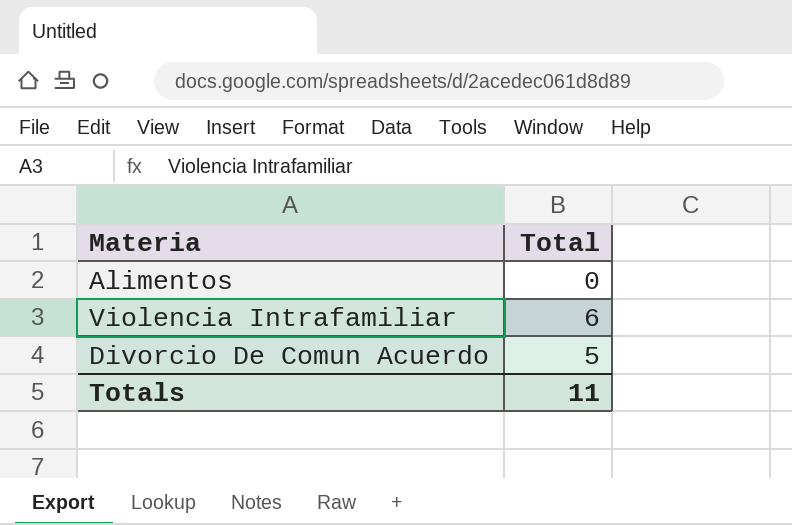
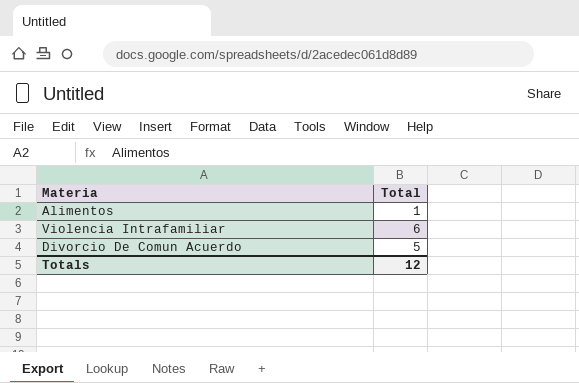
Alimentos | Total: 0 -> 1
Totals | Total: 11 -> 12

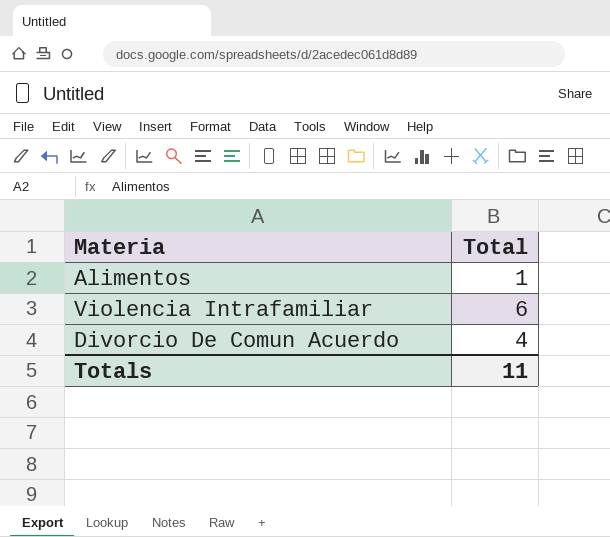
Divorcio De Comun Acuerdo | Total: 5 -> 4
Totals | Total: 12 -> 11

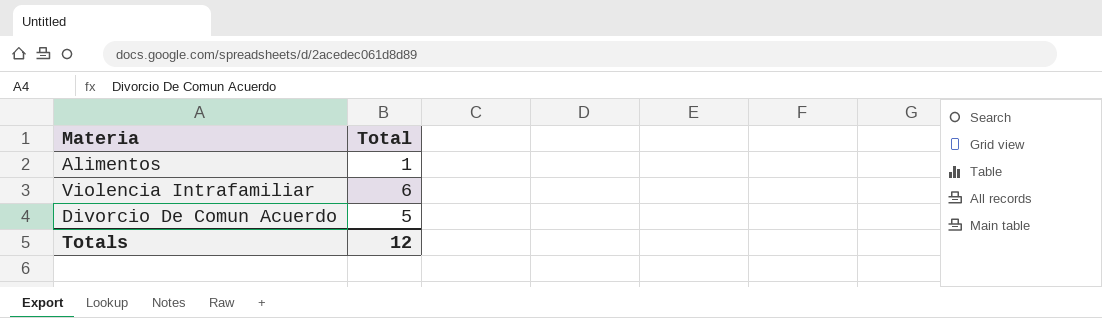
Divorcio De Comun Acuerdo | Total: 4 -> 5
Totals | Total: 11 -> 12

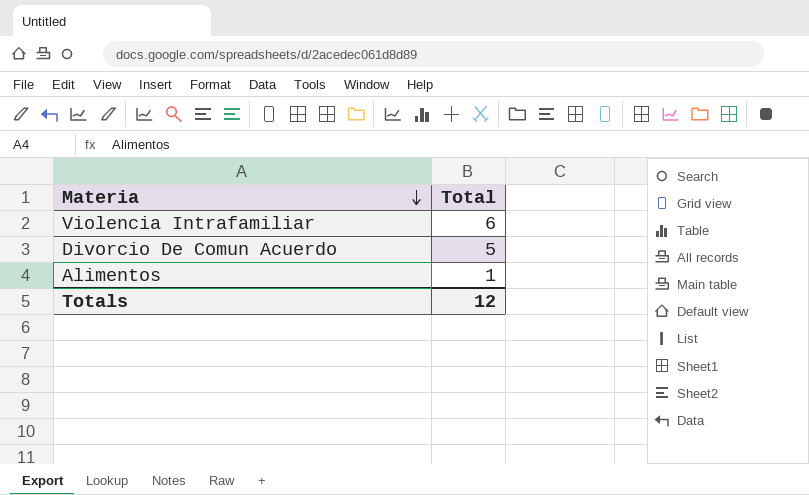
row order: none -> Materia descending

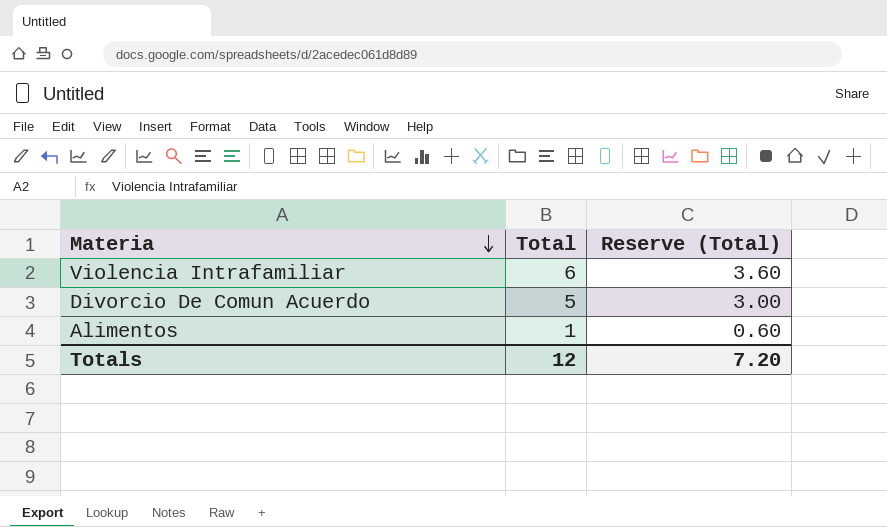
column Reserve (Total) | formula: none -> [Total] * 0.6

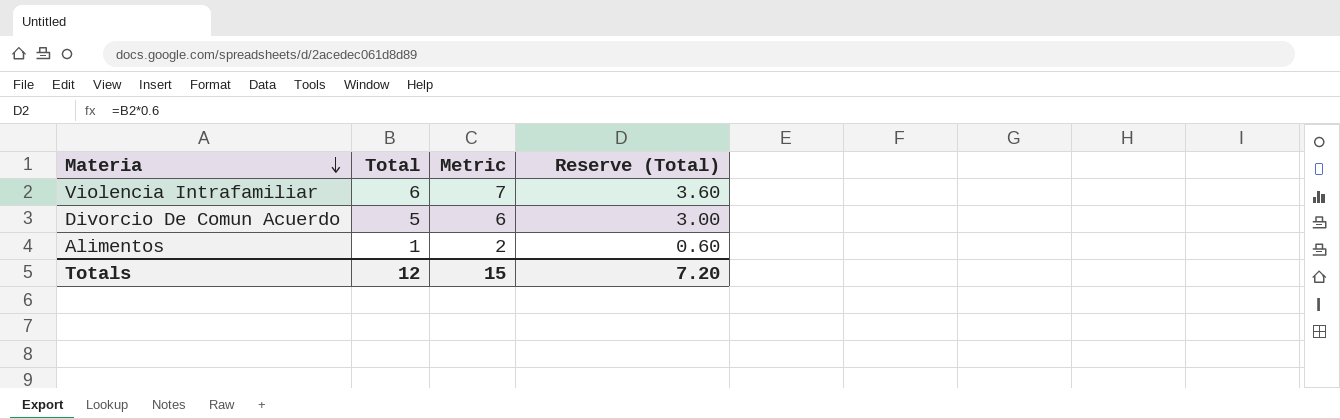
column Metric | formula: none -> [Total] + 1

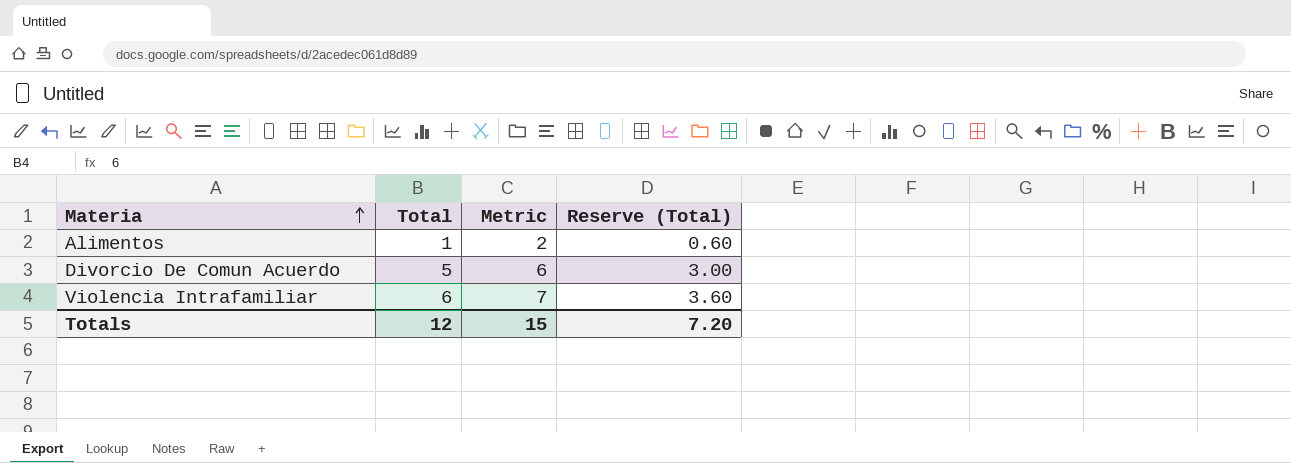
row order: Materia descending -> Materia ascending

